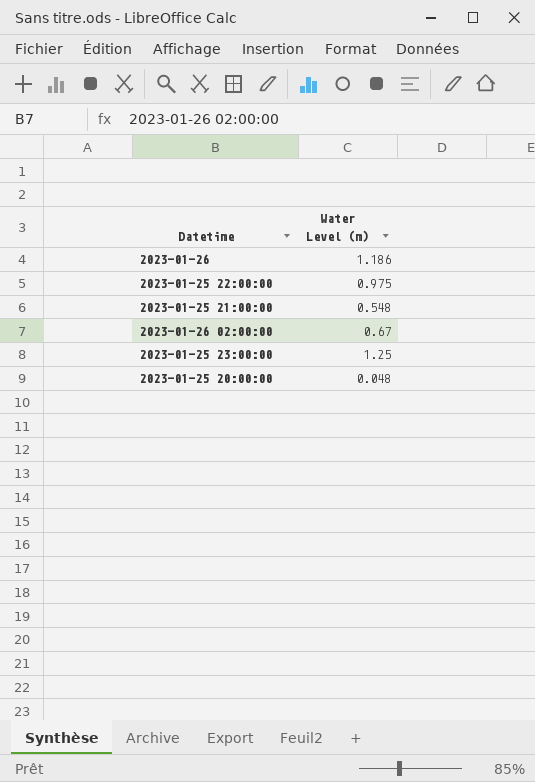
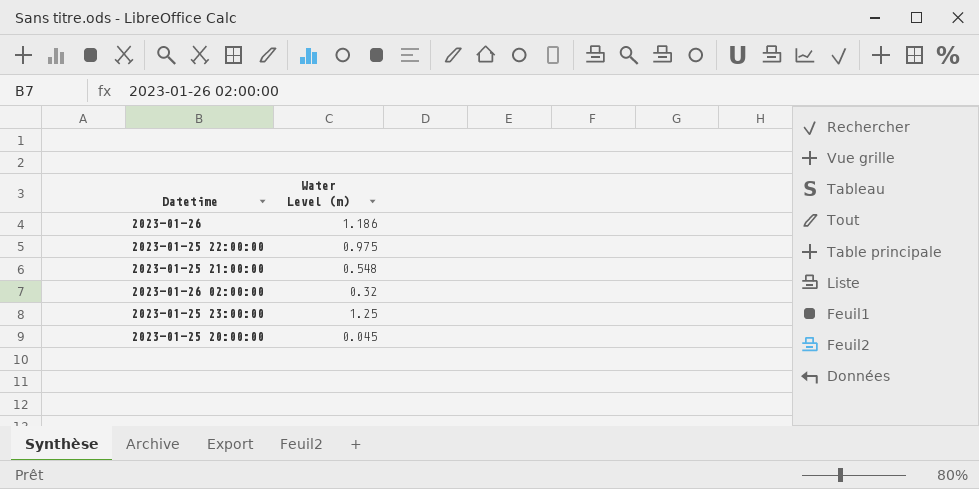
2023-01-26 02:00:00 | Water Level (m): 0.67 -> 0.32
2023-01-25 20:00:00 | Water Level (m): 0.048 -> 0.045

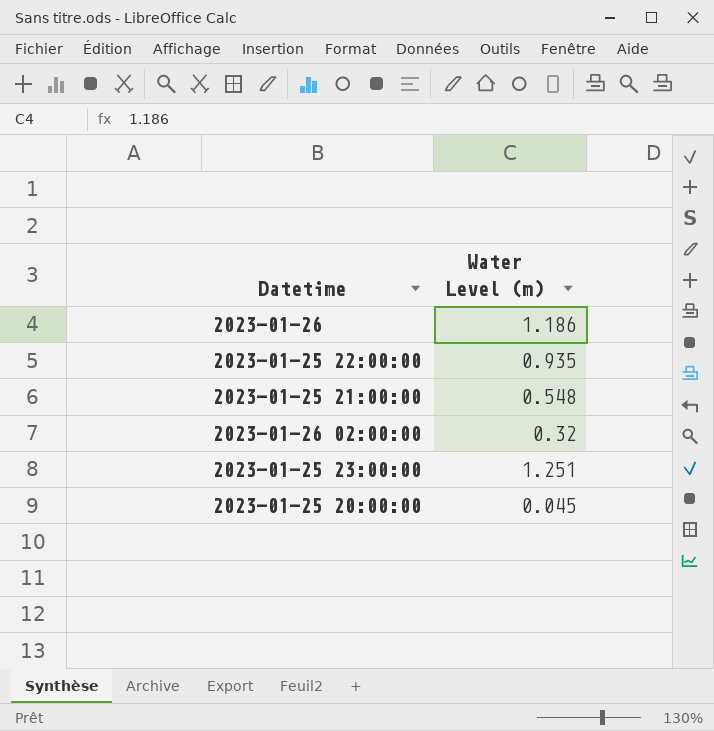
2023-01-25 22:00:00 | Water Level (m): 0.975 -> 0.935
2023-01-25 23:00:00 | Water Level (m): 1.25 -> 1.251

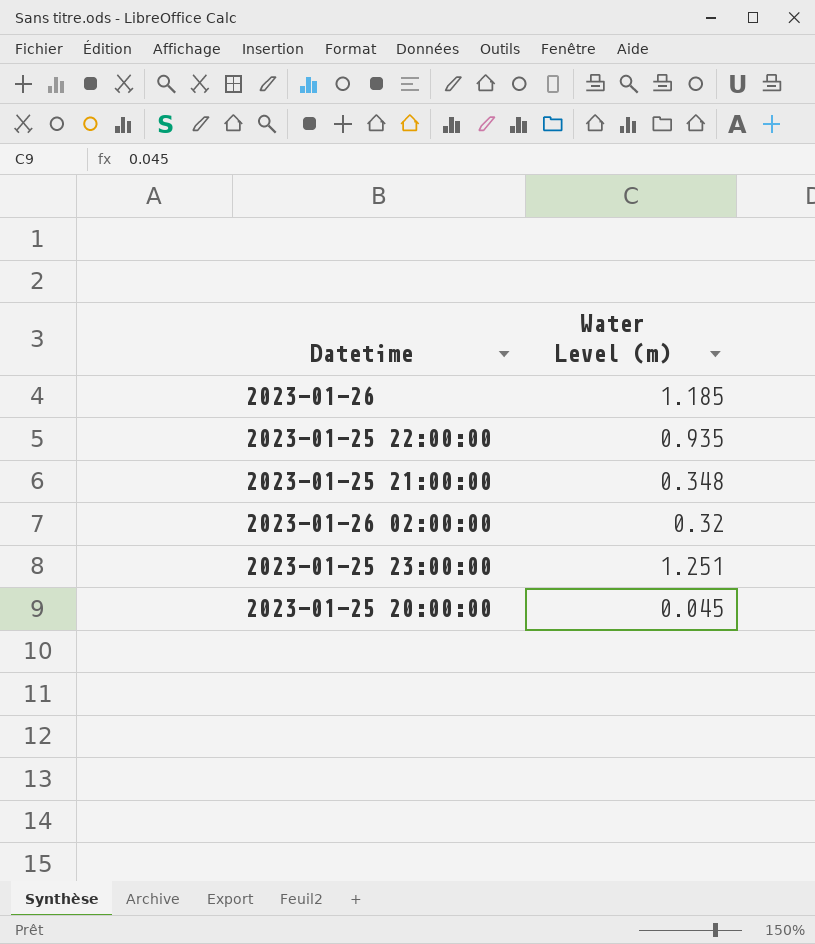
2023-01-26 | Water Level (m): 1.186 -> 1.185
2023-01-25 21:00:00 | Water Level (m): 0.548 -> 0.348

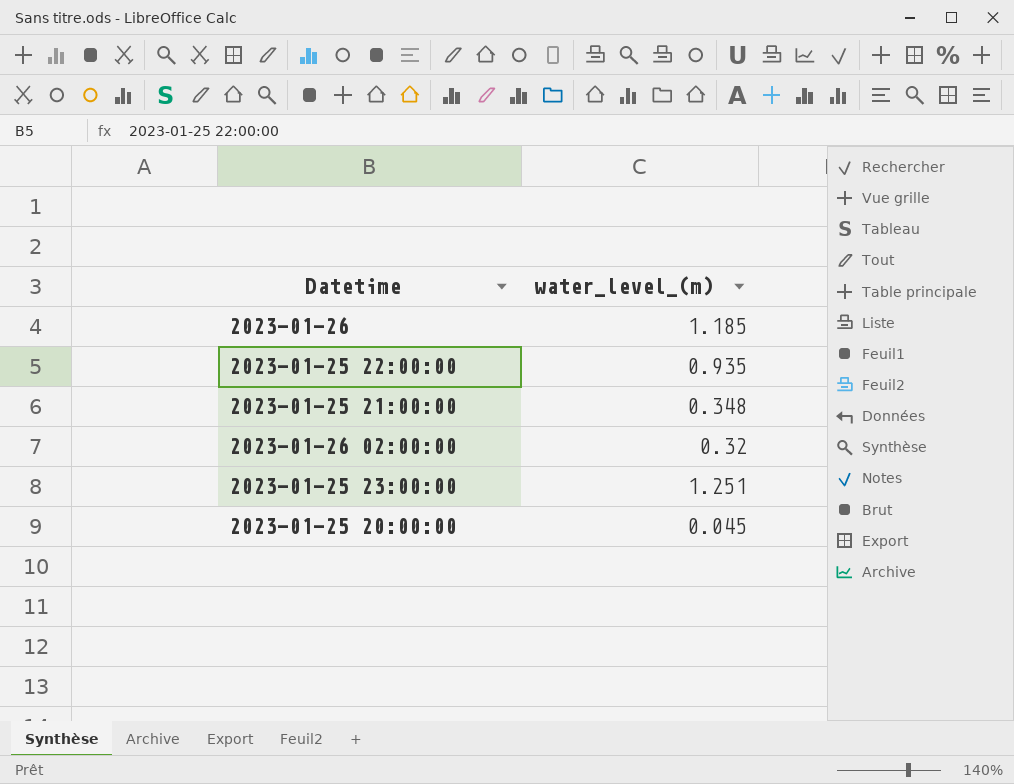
column name: Water Level (m) -> water_level_(m)

